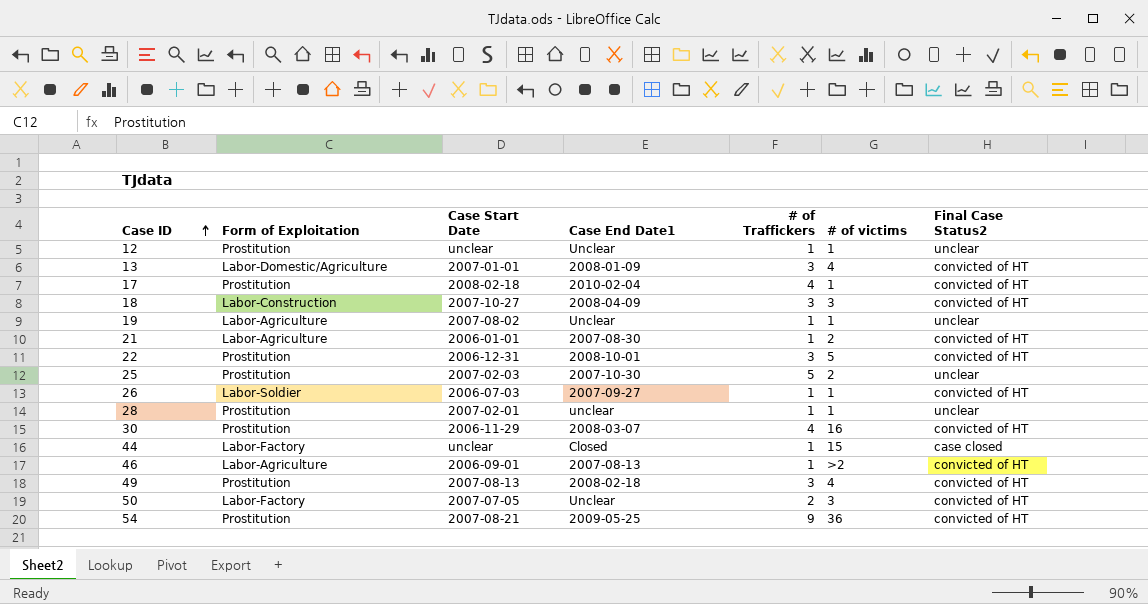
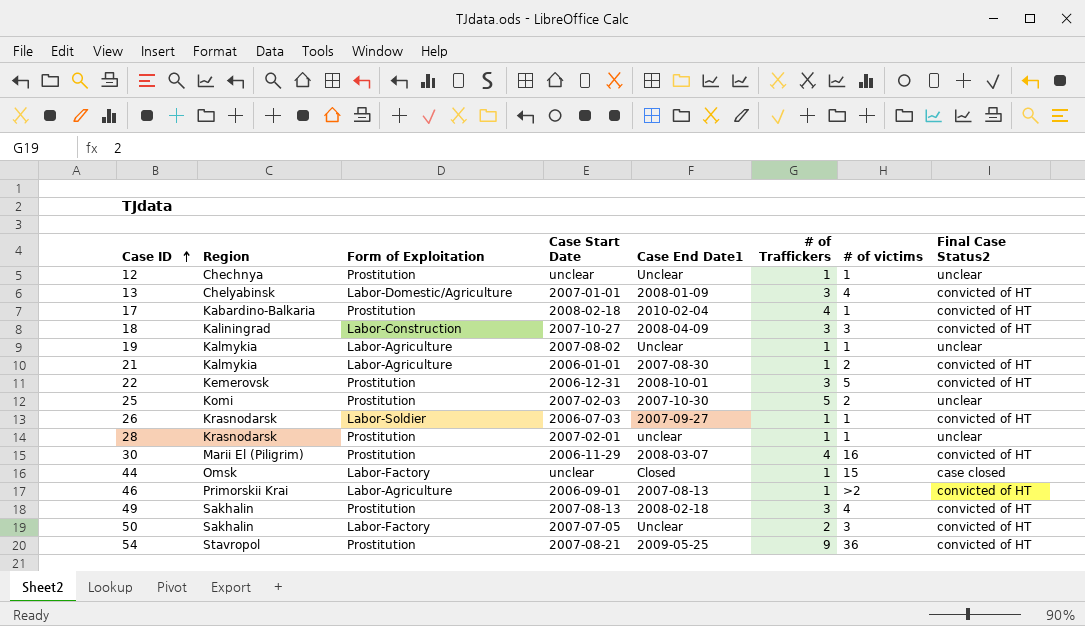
column Region | position: none -> 2

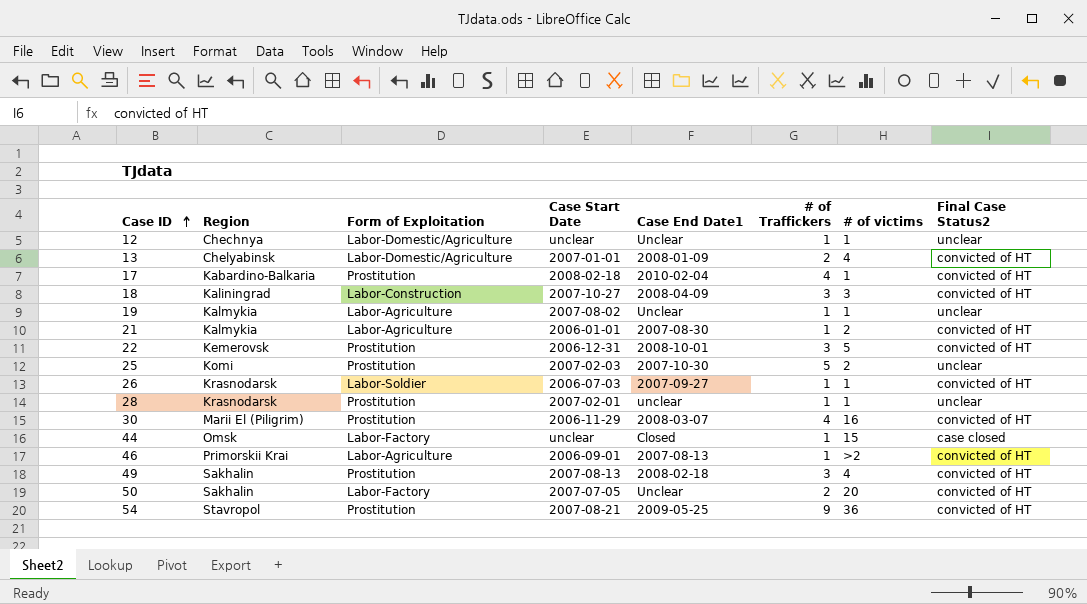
12 | Form of Exploitation: Prostitution -> Labor-Domestic/Agriculture
13 | # of Traffickers: 3 -> 2
50 | # of victims: 3 -> 20

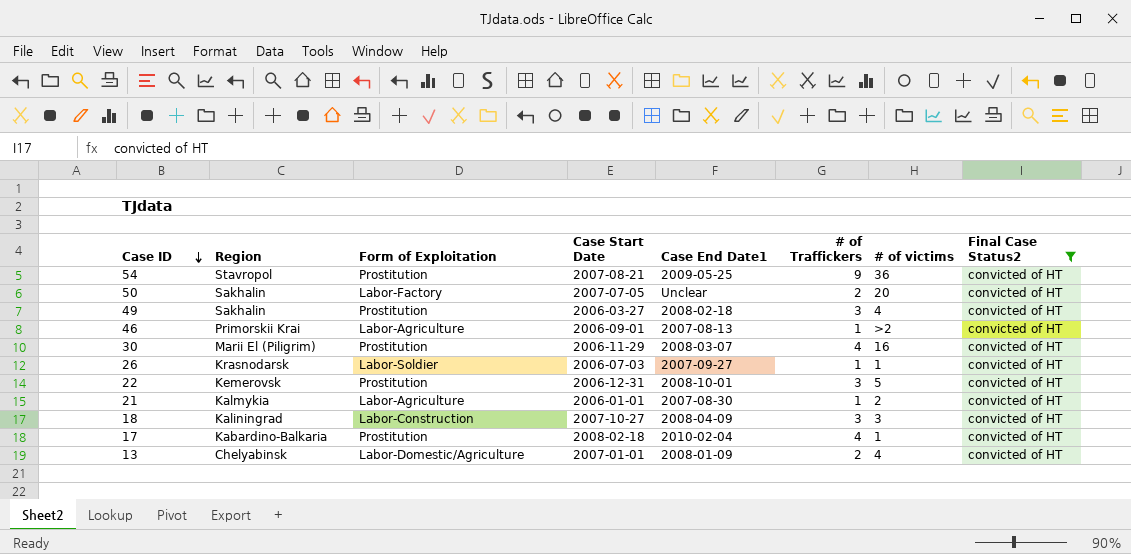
filter: none -> Final Case Status2 = convicted of HT
row order: Case ID ascending -> Case ID descending
49 | Case Start Date: 2007-08-13 -> 2006-03-27

